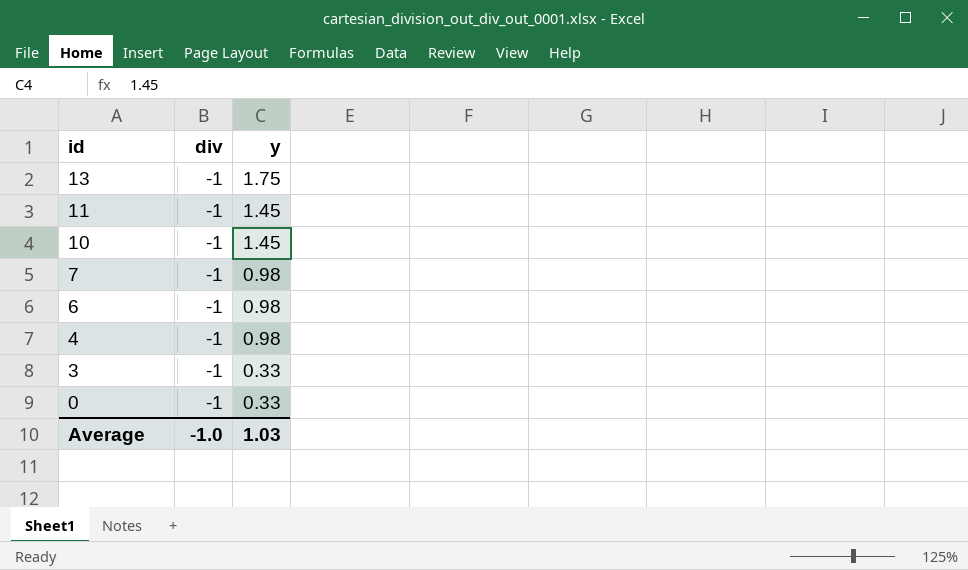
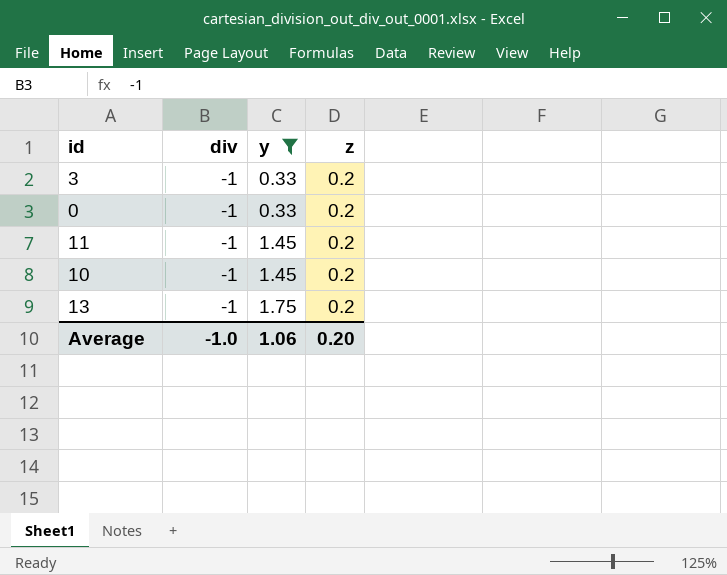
filter: none -> y != 0.98
row order: id descending -> y ascending
column z | position: none -> 4
Average | y: 1.03 -> 1.06

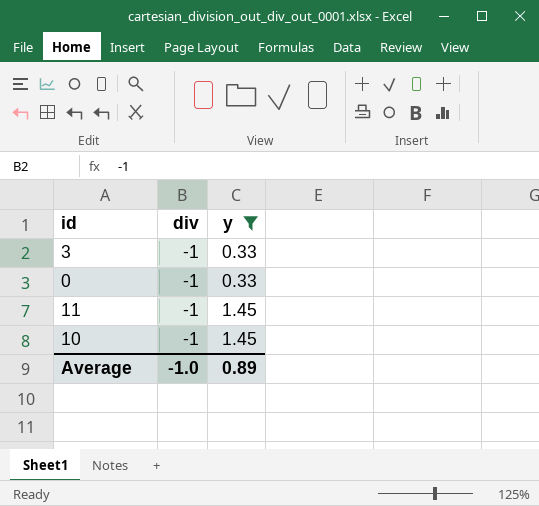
column z | position: 4 -> none
row 13: -1 | 1.75 | 0.2 -> none
Average | y: 1.06 -> 0.89

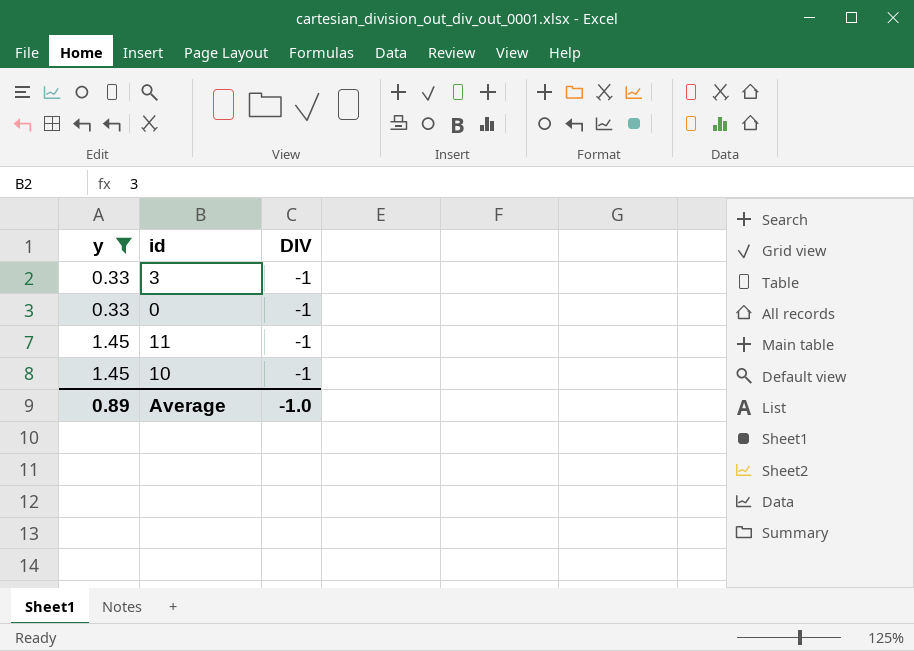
column y | position: 3 -> 1
column name: div -> DIV

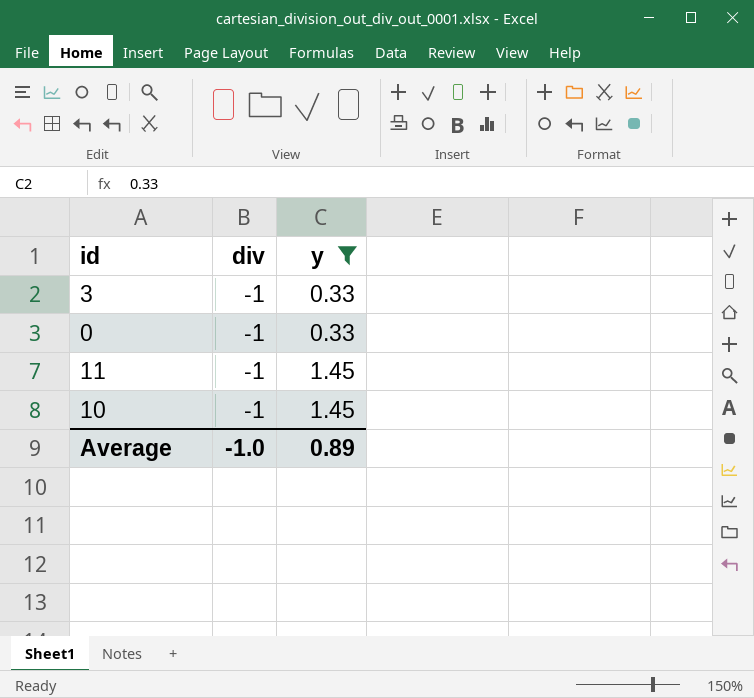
column name: DIV -> div
column y | position: 1 -> 3

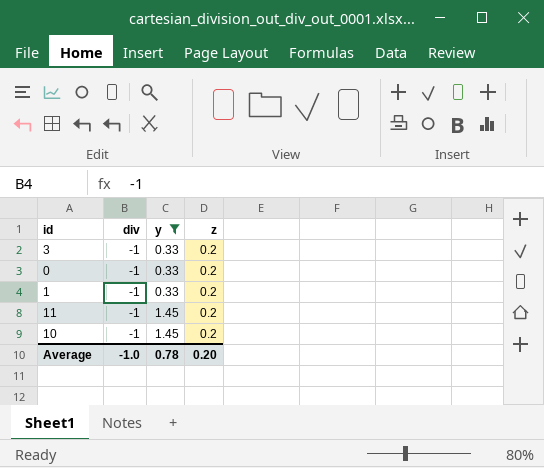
column z | position: none -> 4
row 1: none -> -1 | 0.33 | 0.2
Average | y: 0.89 -> 0.78

